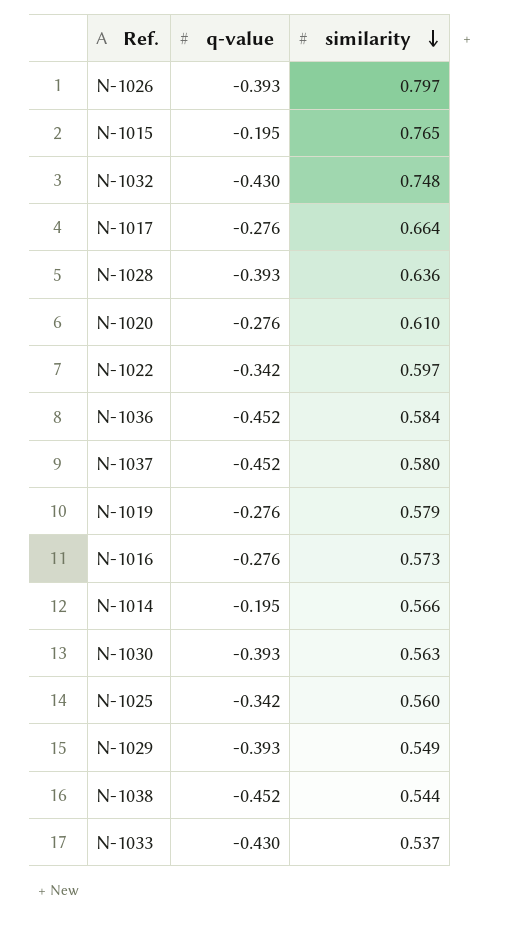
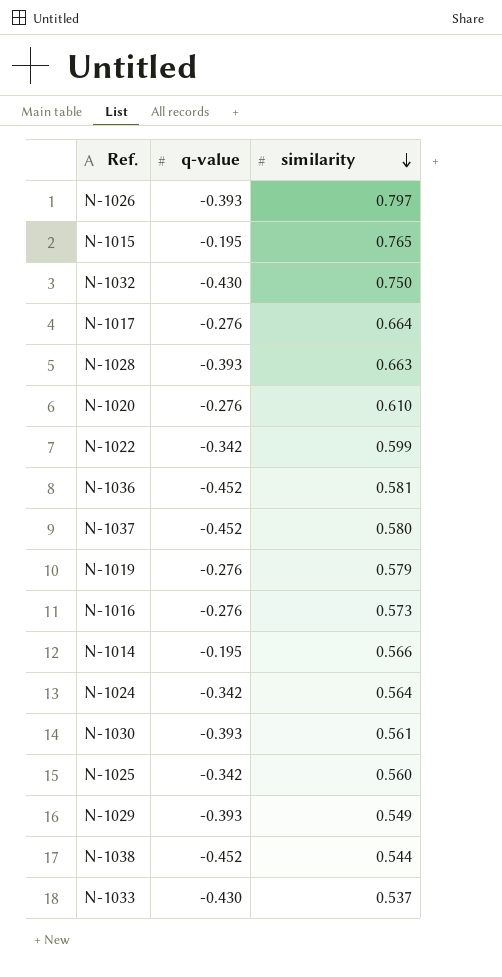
N-1032 | similarity: 0.748 -> 0.750
N-1028 | similarity: 0.636 -> 0.663
N-1022 | similarity: 0.597 -> 0.599
N-1036 | similarity: 0.584 -> 0.581
row N-1024: none -> -0.342 | 0.564
N-1030 | similarity: 0.563 -> 0.561

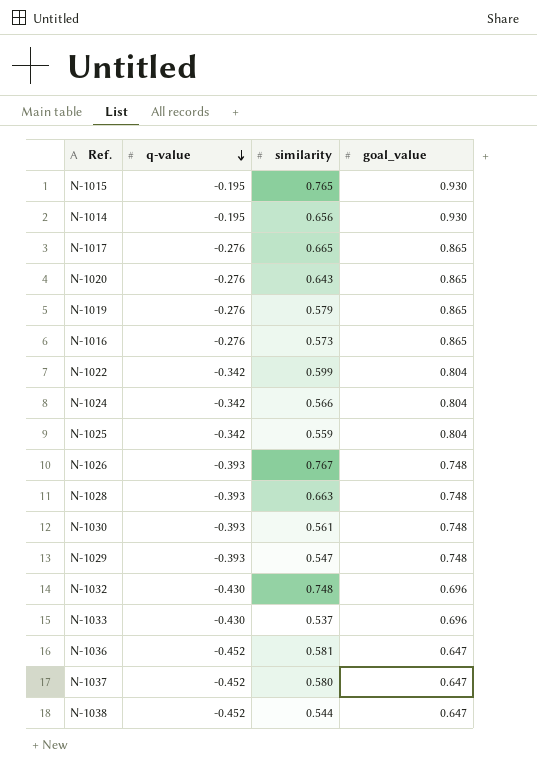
row order: similarity descending -> q-value descending
column goal_value | position: none -> 4
N-1014 | similarity: 0.566 -> 0.656
N-1017 | similarity: 0.664 -> 0.665
N-1020 | similarity: 0.610 -> 0.643
N-1024 | similarity: 0.564 -> 0.566
N-1025 | similarity: 0.560 -> 0.559
N-1026 | similarity: 0.797 -> 0.767
N-1029 | similarity: 0.549 -> 0.547
N-1032 | similarity: 0.750 -> 0.748

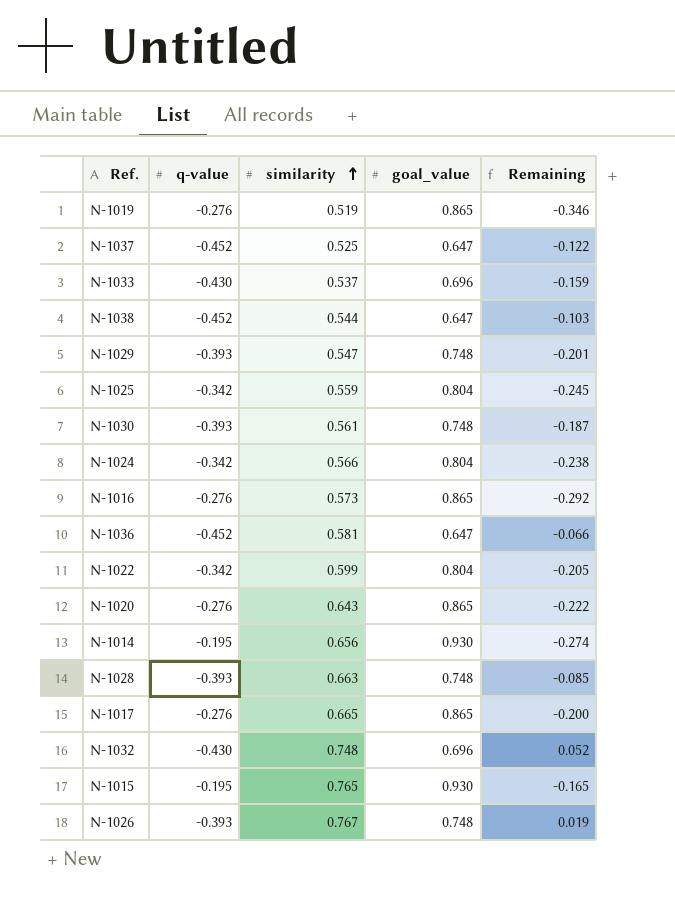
row order: q-value descending -> similarity ascending
column Remaining | formula: none -> [similarity] - [goal_value]
N-1019 | similarity: 0.579 -> 0.519
N-1037 | similarity: 0.580 -> 0.525

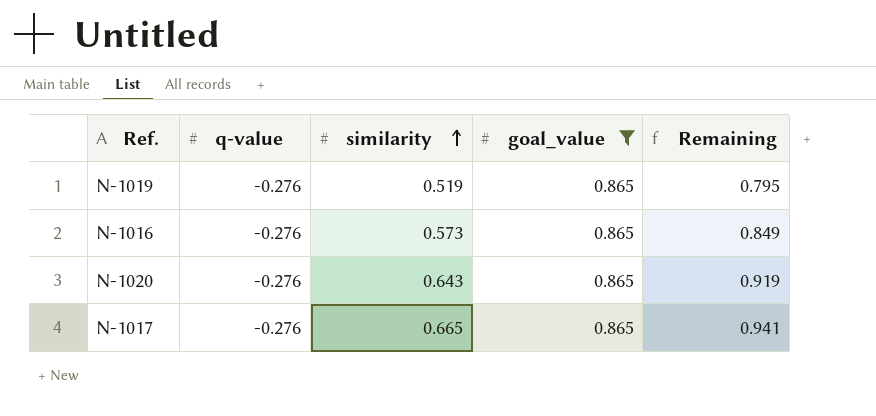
filter: none -> goal_value = 0.865
column Remaining | formula: [similarity] - [goal_value] -> [similarity] - [q-value]

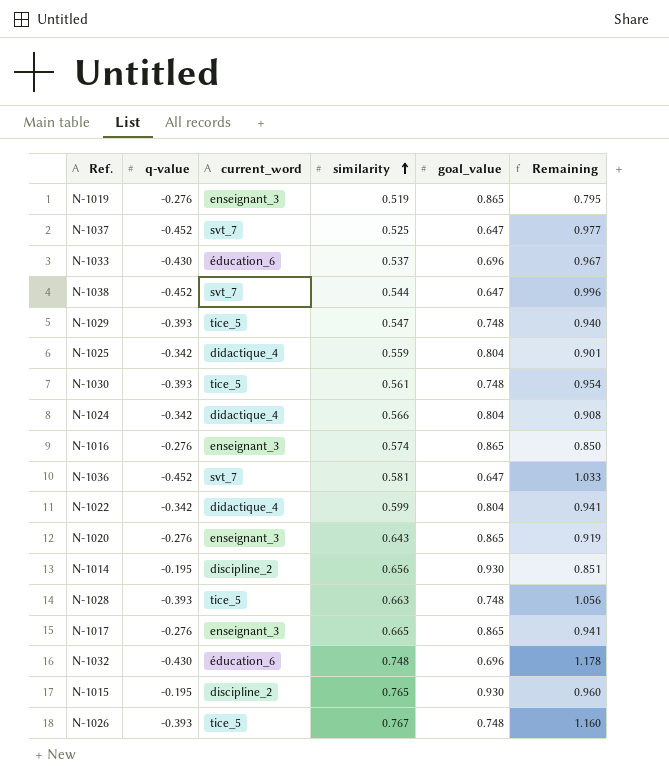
filter: goal_value = 0.865 -> none
column current_word | position: none -> 3
N-1016 | similarity: 0.573 -> 0.574
N-1016 | Remaining: 0.849 -> 0.850

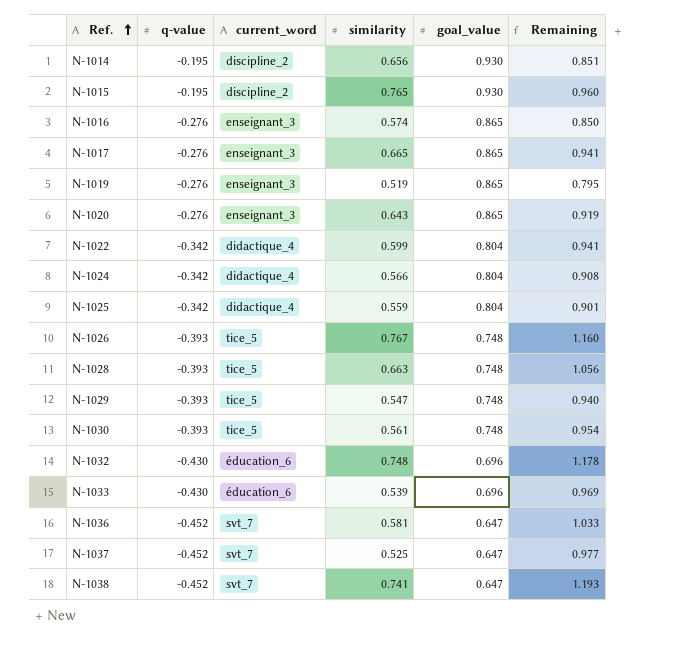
row order: similarity ascending -> Ref. ascending
N-1033 | similarity: 0.537 -> 0.539
N-1033 | Remaining: 0.967 -> 0.969
N-1038 | similarity: 0.544 -> 0.741
N-1038 | Remaining: 0.996 -> 1.193

